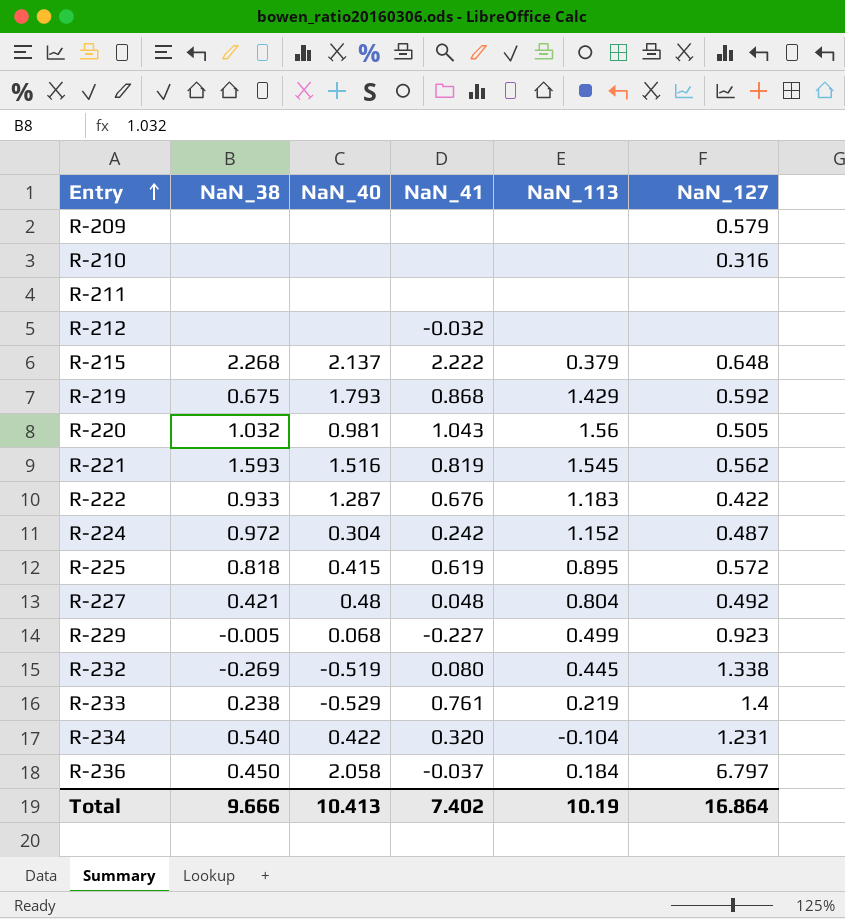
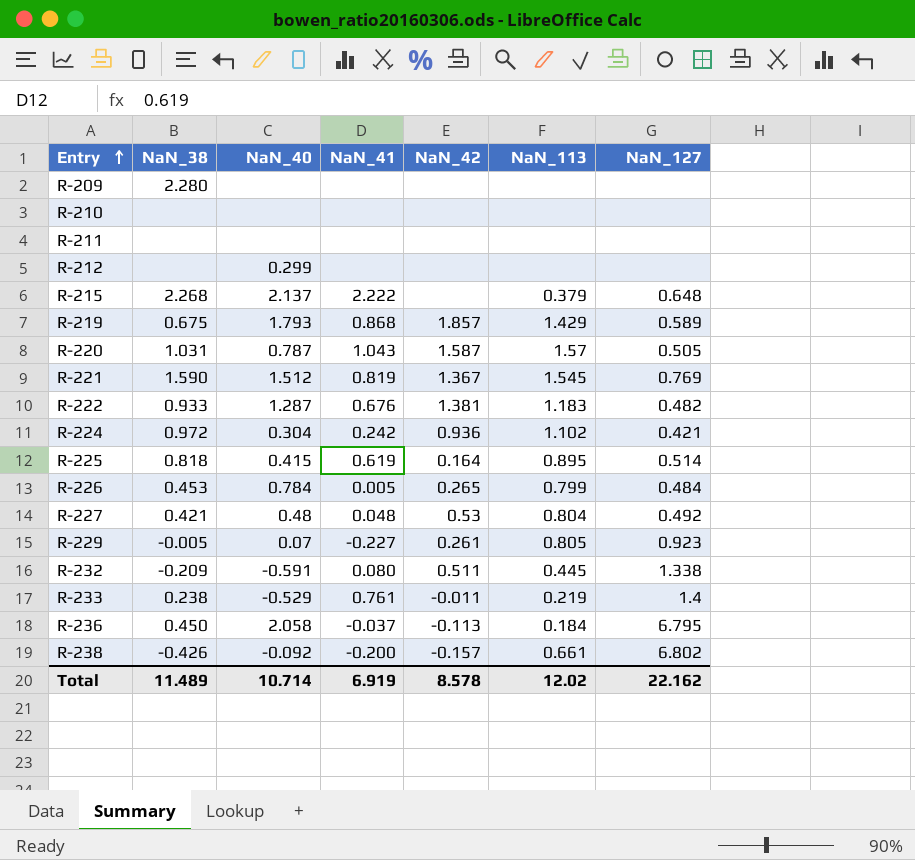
column NaN_42 | position: none -> 5
row R-234: 0.540 | 0.422 | 0.320 | -0.104 | 1.231 -> none
R-209 | NaN_38: none -> 2.280
R-209 | NaN_127: 0.579 -> none
R-210 | NaN_127: 0.316 -> none
R-212 | NaN_40: none -> 0.299
R-212 | NaN_41: -0.032 -> none
R-219 | NaN_127: 0.592 -> 0.589
R-220 | NaN_38: 1.032 -> 1.031
R-220 | NaN_40: 0.981 -> 0.787
R-220 | NaN_113: 1.56 -> 1.57
R-221 | NaN_38: 1.593 -> 1.590
R-221 | NaN_40: 1.516 -> 1.512
R-221 | NaN_127: 0.562 -> 0.769
R-222 | NaN_127: 0.422 -> 0.482
R-224 | NaN_113: 1.152 -> 1.102
R-224 | NaN_127: 0.487 -> 0.421
R-225 | NaN_127: 0.572 -> 0.514
row R-226: none -> 0.453 | 0.784 | 0.005 | 0.265 | 0.799 | 0.484
R-229 | NaN_40: 0.068 -> 0.07
R-229 | NaN_113: 0.499 -> 0.805
R-232 | NaN_38: -0.269 -> -0.209
R-232 | NaN_40: -0.519 -> -0.591
R-236 | NaN_127: 6.797 -> 6.795
row R-238: none -> -0.426 | -0.092 | -0.200 | -0.157 | 0.661 | 6.802
Total | NaN_38: 9.666 -> 11.489
Total | NaN_40: 10.413 -> 10.714
Total | NaN_41: 7.402 -> 6.919
Total | NaN_113: 10.19 -> 12.02
Total | NaN_127: 16.864 -> 22.162

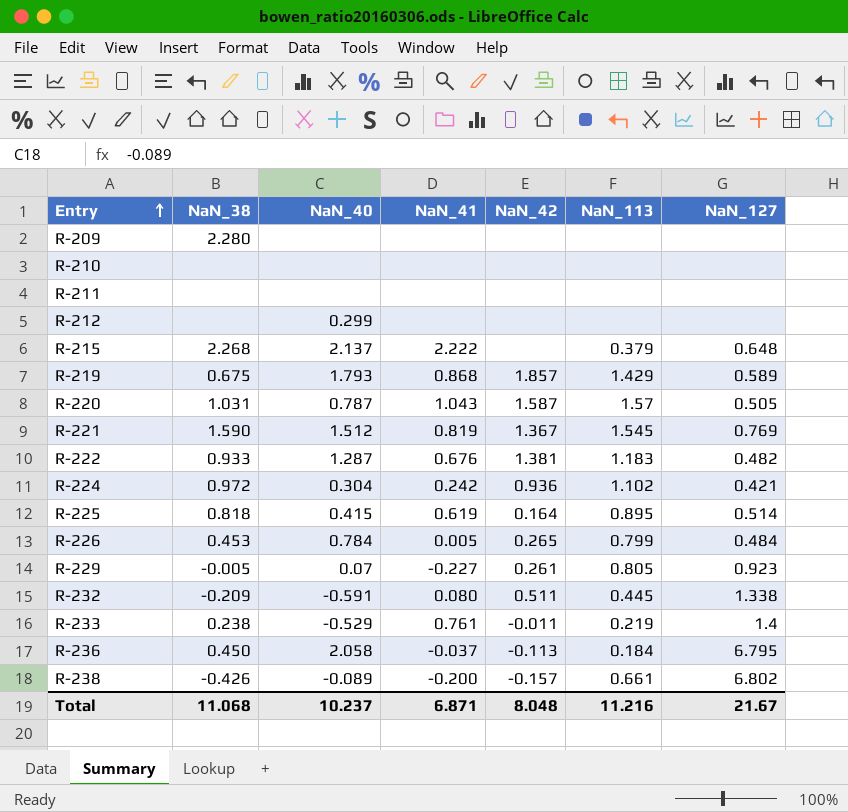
row R-227: 0.421 | 0.48 | 0.048 | 0.53 | 0.804 | 0.492 -> none
R-238 | NaN_40: -0.092 -> -0.089
Total | NaN_38: 11.489 -> 11.068
Total | NaN_40: 10.714 -> 10.237
Total | NaN_41: 6.919 -> 6.871
Total | NaN_42: 8.578 -> 8.048
Total | NaN_113: 12.02 -> 11.216
Total | NaN_127: 22.162 -> 21.67

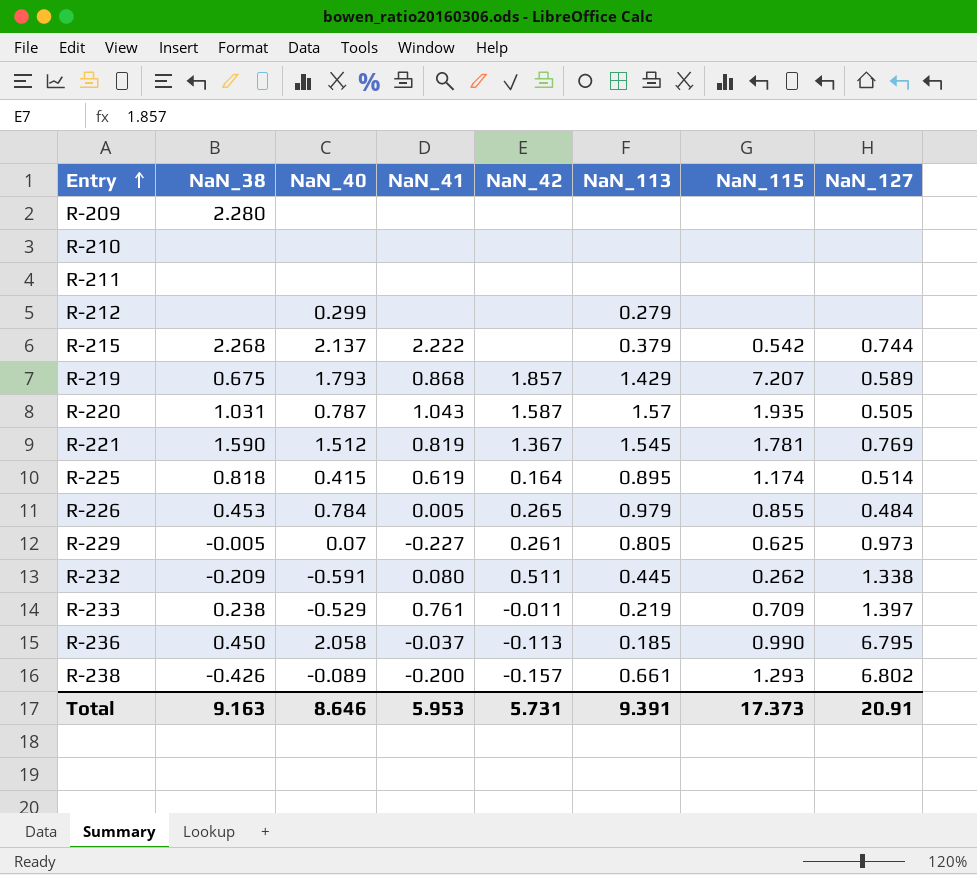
column NaN_115 | position: none -> 7
row R-222: 0.933 | 1.287 | 0.676 | 1.381 | 1.183 | 0.482 -> none
row R-224: 0.972 | 0.304 | 0.242 | 0.936 | 1.102 | 0.421 -> none
R-212 | NaN_113: none -> 0.279
R-215 | NaN_127: 0.648 -> 0.744
R-226 | NaN_113: 0.799 -> 0.979
R-229 | NaN_127: 0.923 -> 0.973
R-233 | NaN_127: 1.4 -> 1.397
R-236 | NaN_113: 0.184 -> 0.185
Total | NaN_38: 11.068 -> 9.163
Total | NaN_40: 10.237 -> 8.646
Total | NaN_41: 6.871 -> 5.953
Total | NaN_42: 8.048 -> 5.731
Total | NaN_113: 11.216 -> 9.391
Total | NaN_127: 21.67 -> 20.91

